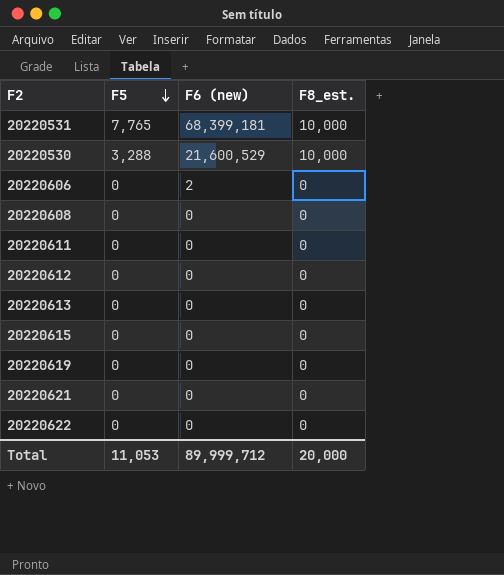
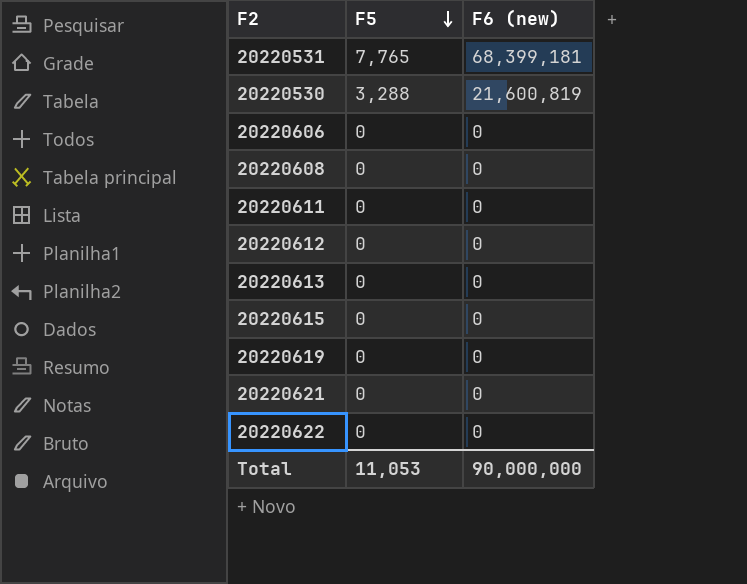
column F8_est. | position: 4 -> none
20220530 | F6 (new): 21,600,529 -> 21,600,819
20220606 | F6 (new): 2 -> 0
Total | F6 (new): 89,999,712 -> 90,000,000

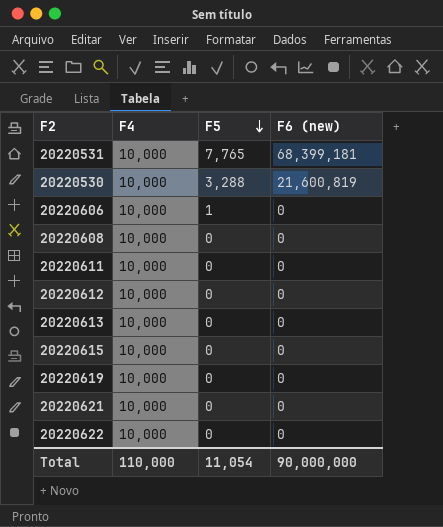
column F4 | position: none -> 2
20220606 | F5: 0 -> 1
Total | F5: 11,053 -> 11,054

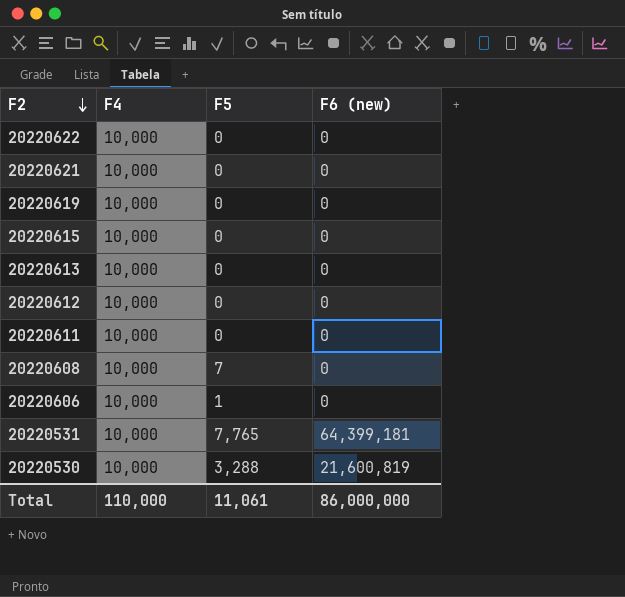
row order: F5 descending -> F2 descending
20220608 | F5: 0 -> 7
20220531 | F6 (new): 68,399,181 -> 64,399,181
Total | F5: 11,054 -> 11,061
Total | F6 (new): 90,000,000 -> 86,000,000

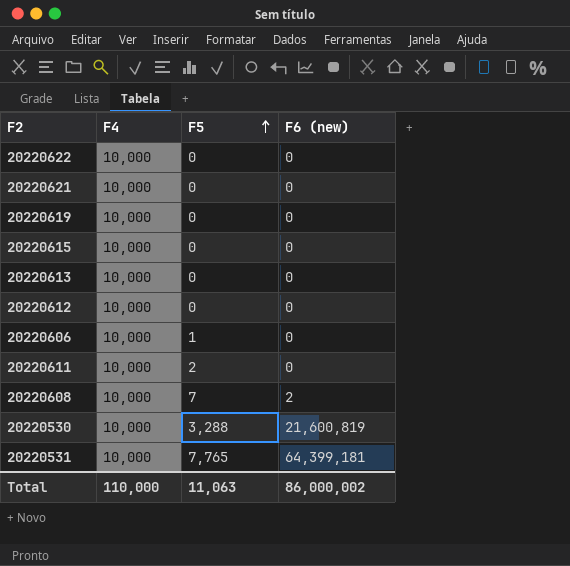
row order: F2 descending -> F5 ascending
20220611 | F5: 0 -> 2
20220608 | F6 (new): 0 -> 2
Total | F5: 11,061 -> 11,063
Total | F6 (new): 86,000,000 -> 86,000,002

